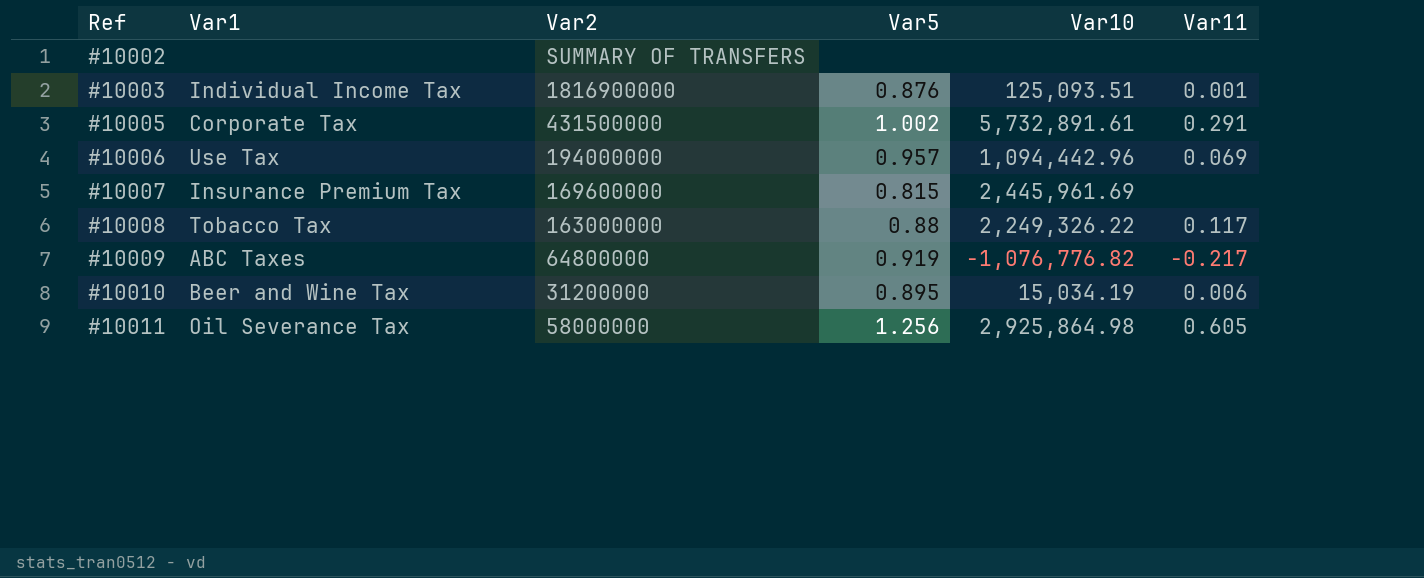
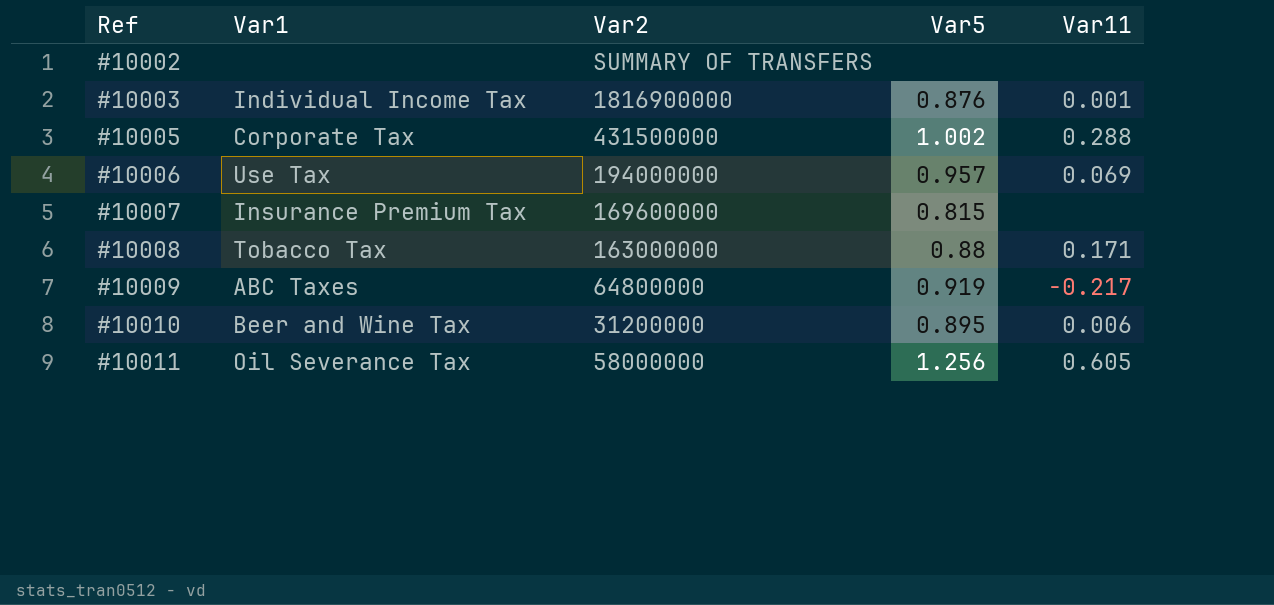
column Var10 | position: 5 -> none
#10005 | Var11: 0.291 -> 0.288
#10008 | Var11: 0.117 -> 0.171

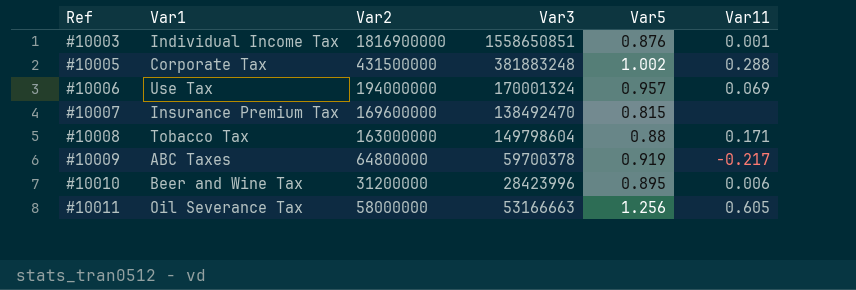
column Var3 | position: none -> 4
row #10002: none | SUMMARY OF TRANSFERS | none | none -> none

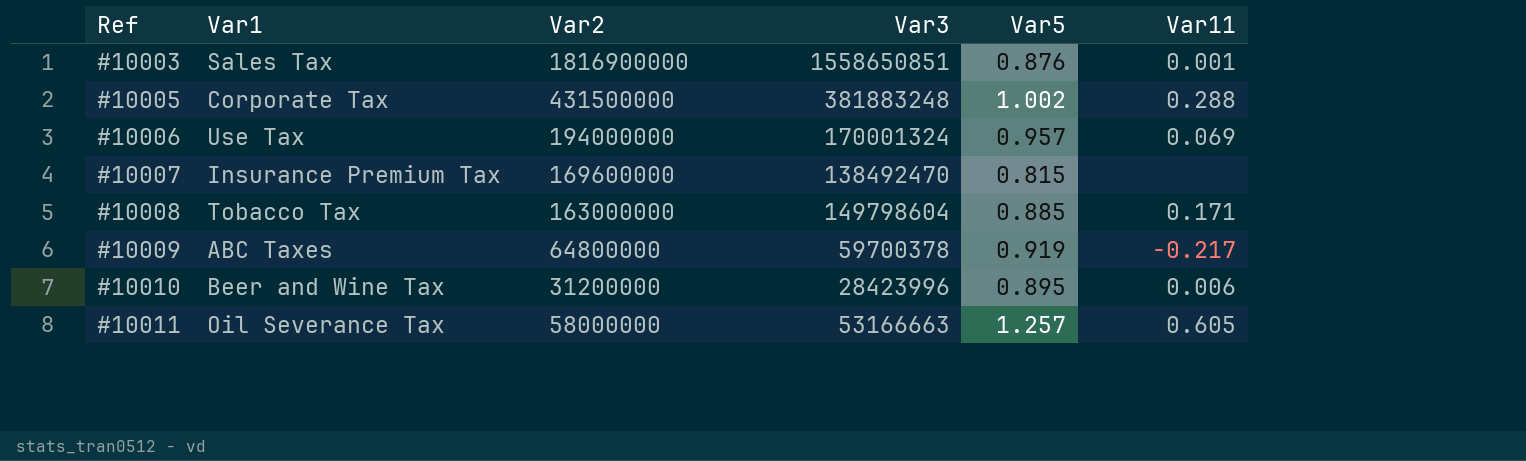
#10003 | Var1: Individual Income Tax -> Sales Tax
#10008 | Var5: 0.88 -> 0.885
#10011 | Var5: 1.256 -> 1.257

